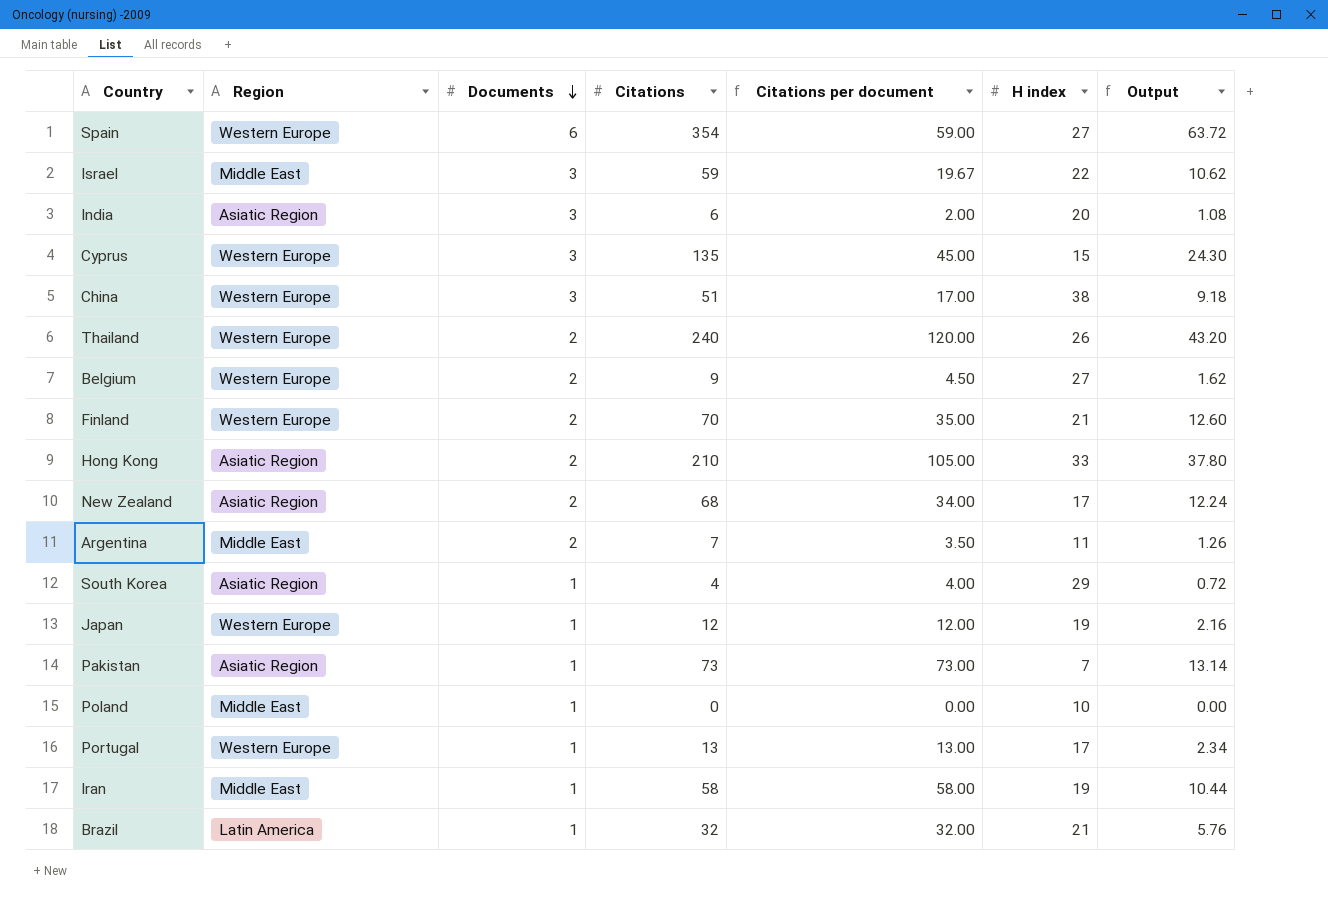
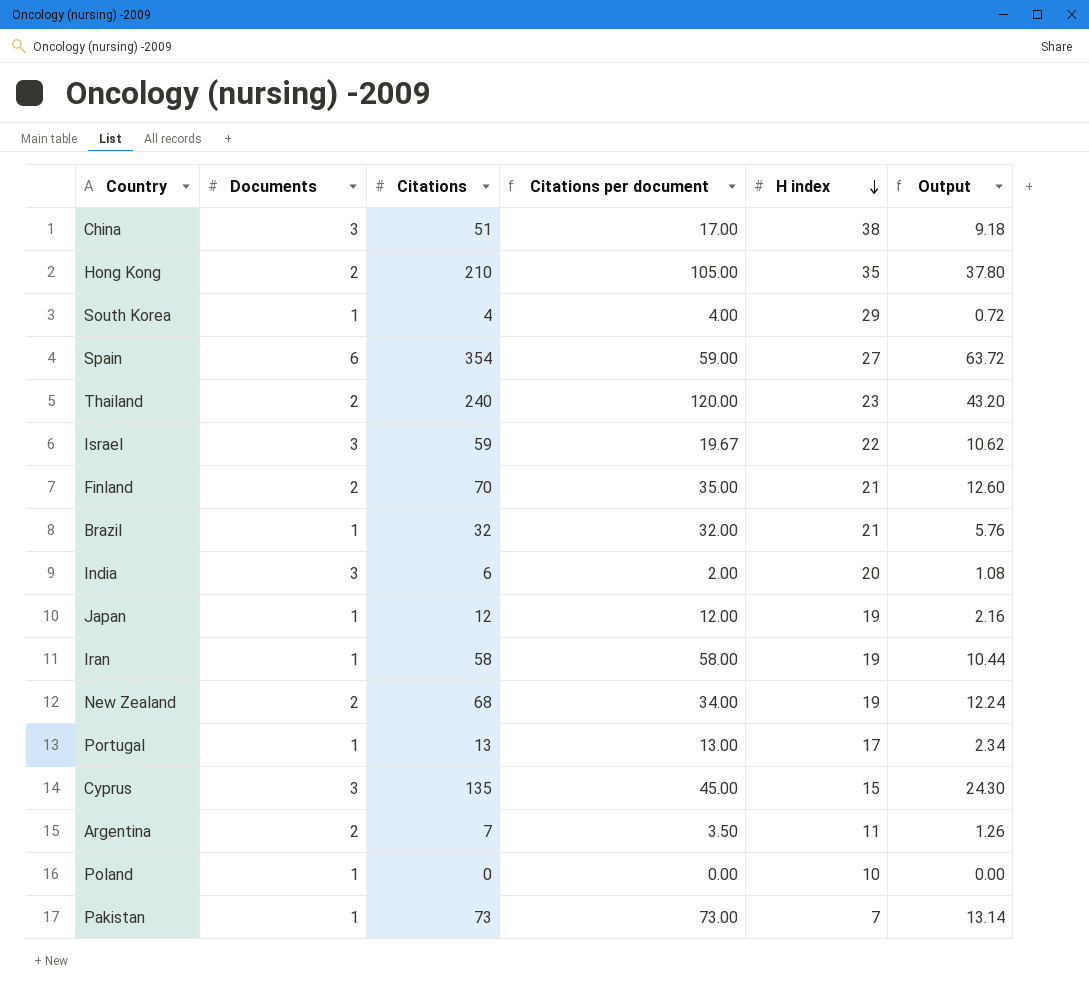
row order: Documents descending -> H index descending
column Region | position: 2 -> none
row Belgium: Western Europe | 2 | 9 | 4.50 | 27 | 1.62 -> none
Hong Kong | H index: 33 -> 35
Thailand | H index: 26 -> 23
New Zealand | H index: 17 -> 19

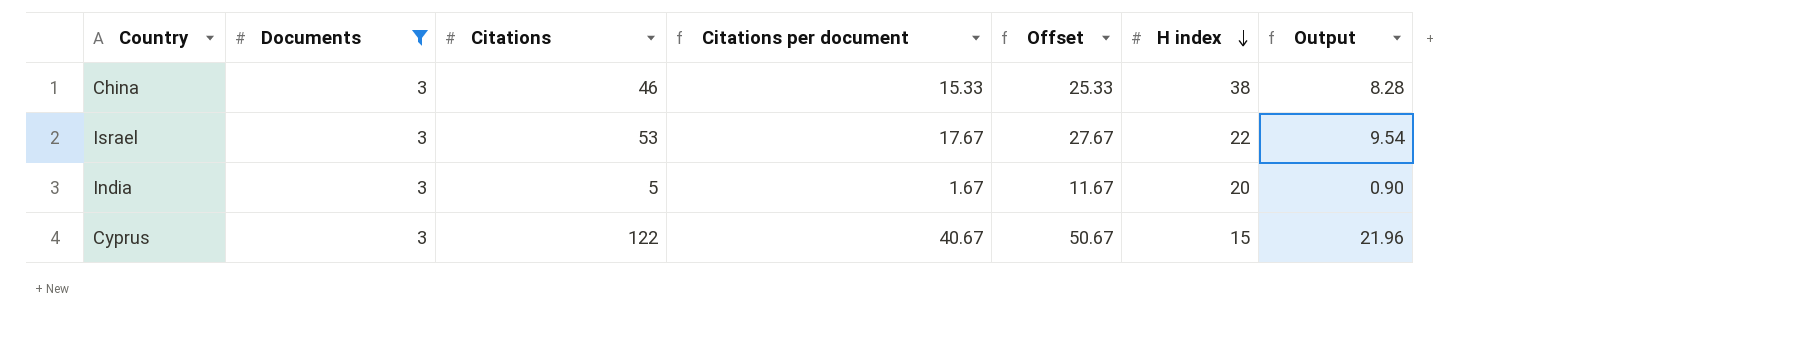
filter: none -> Documents = 3
column Offset | formula: none -> [Citations per document] + 10
China | Citations: 51 -> 46
China | Citations per document: 17.00 -> 15.33
China | Output: 9.18 -> 8.28
Israel | Citations: 59 -> 53
Israel | Citations per document: 19.67 -> 17.67
Israel | Output: 10.62 -> 9.54
India | Citations: 6 -> 5
India | Citations per document: 2.00 -> 1.67
India | Output: 1.08 -> 0.90
Cyprus | Citations: 135 -> 122
Cyprus | Citations per document: 45.00 -> 40.67
Cyprus | Output: 24.30 -> 21.96

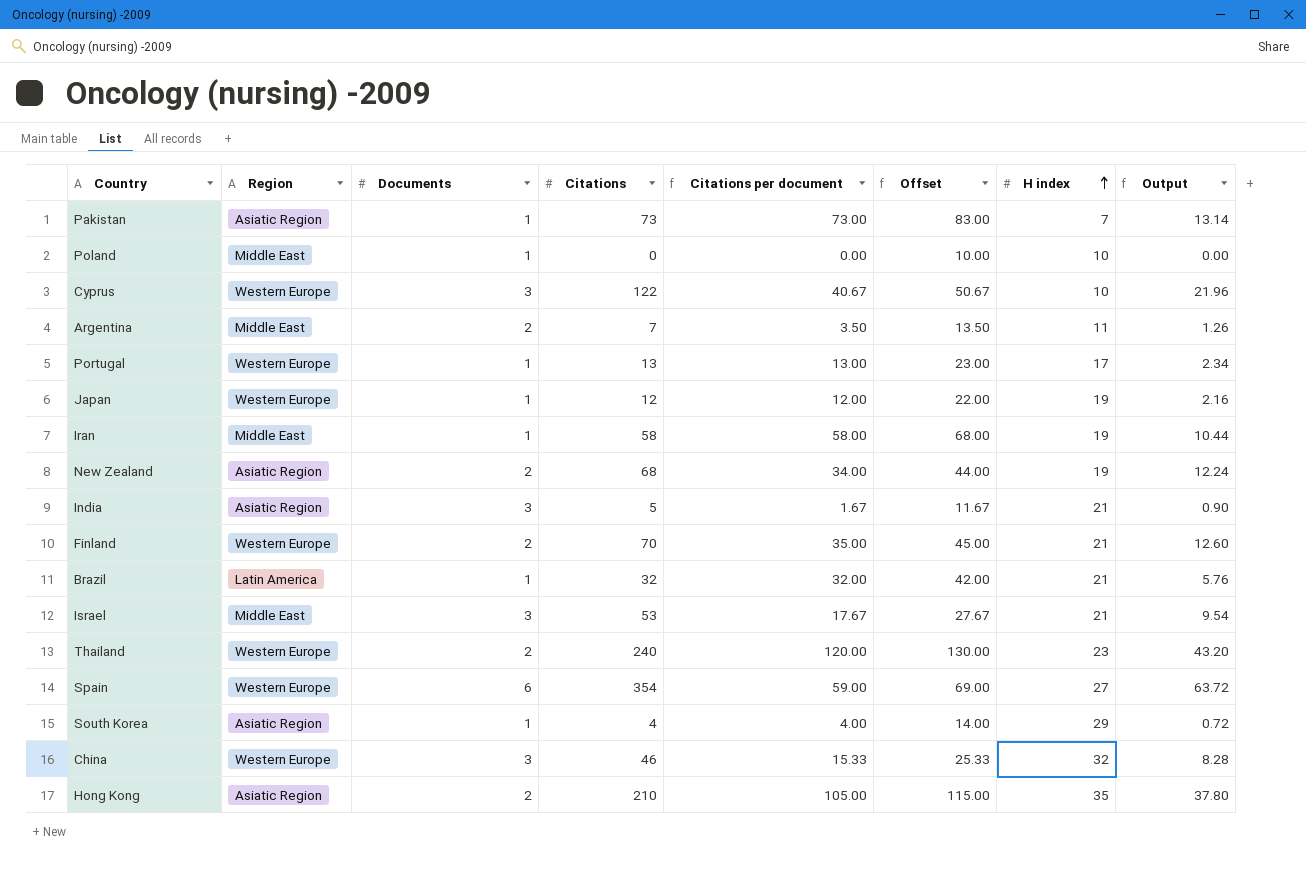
filter: Documents = 3 -> none
row order: H index descending -> H index ascending
column Region | position: none -> 2
Cyprus | H index: 15 -> 10
India | H index: 20 -> 21
Israel | H index: 22 -> 21
China | H index: 38 -> 32

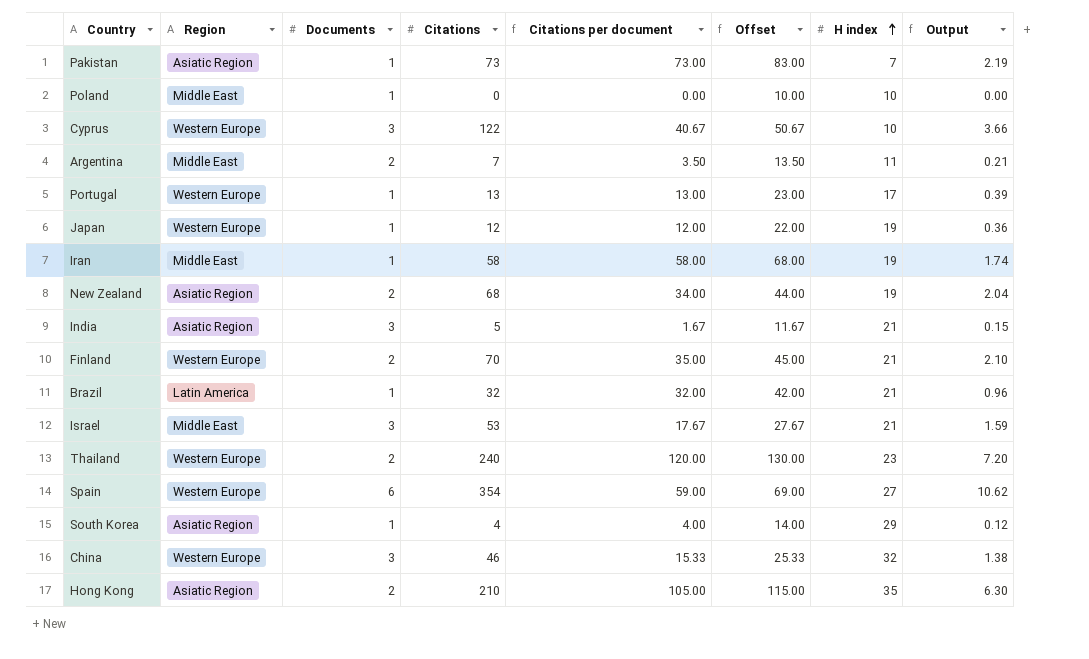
column Output | formula: [Citations] * 0.18 -> [Citations] * 0.03

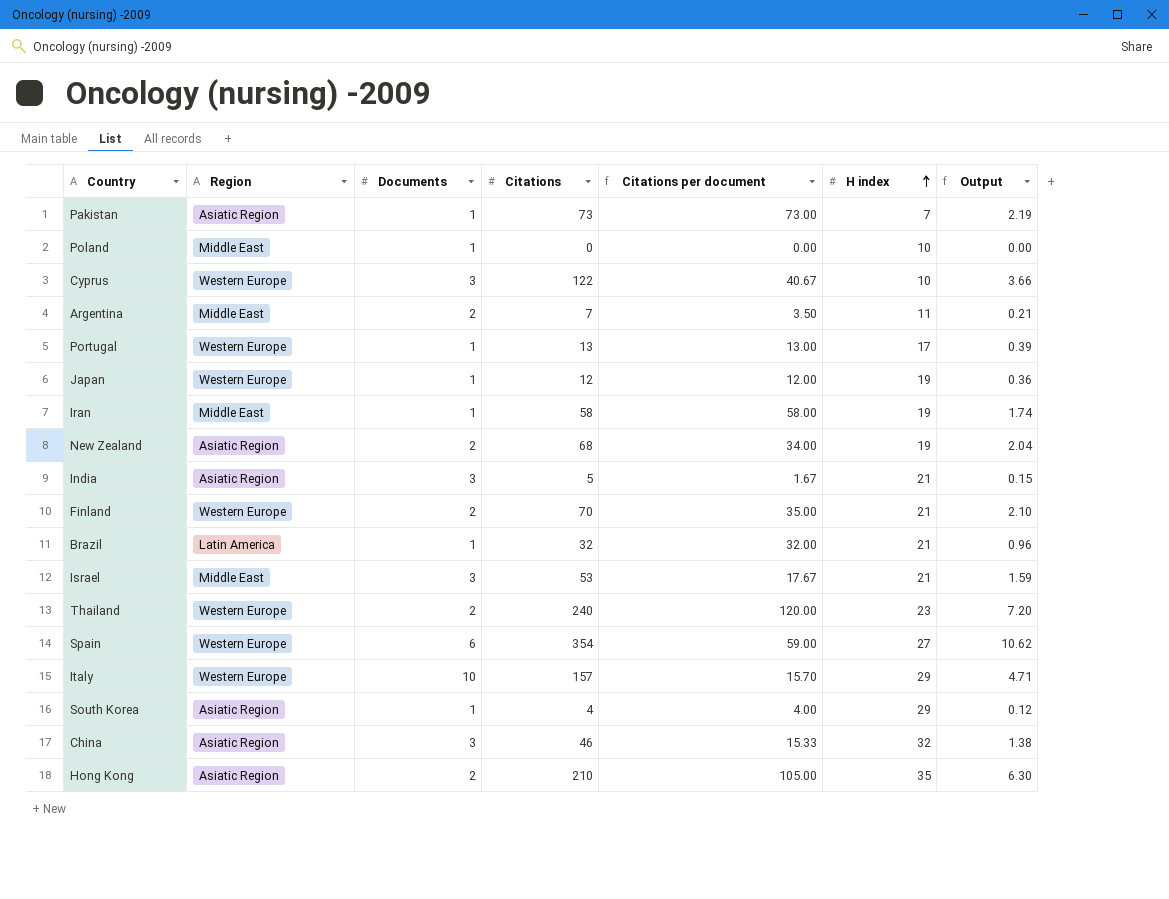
column Offset | formula: [Citations per document] + 10 -> none
row Italy: none -> Western Europe | 10 | 157 | 15.70 | 29 | 4.71
China | Region: Western Europe -> Asiatic Region

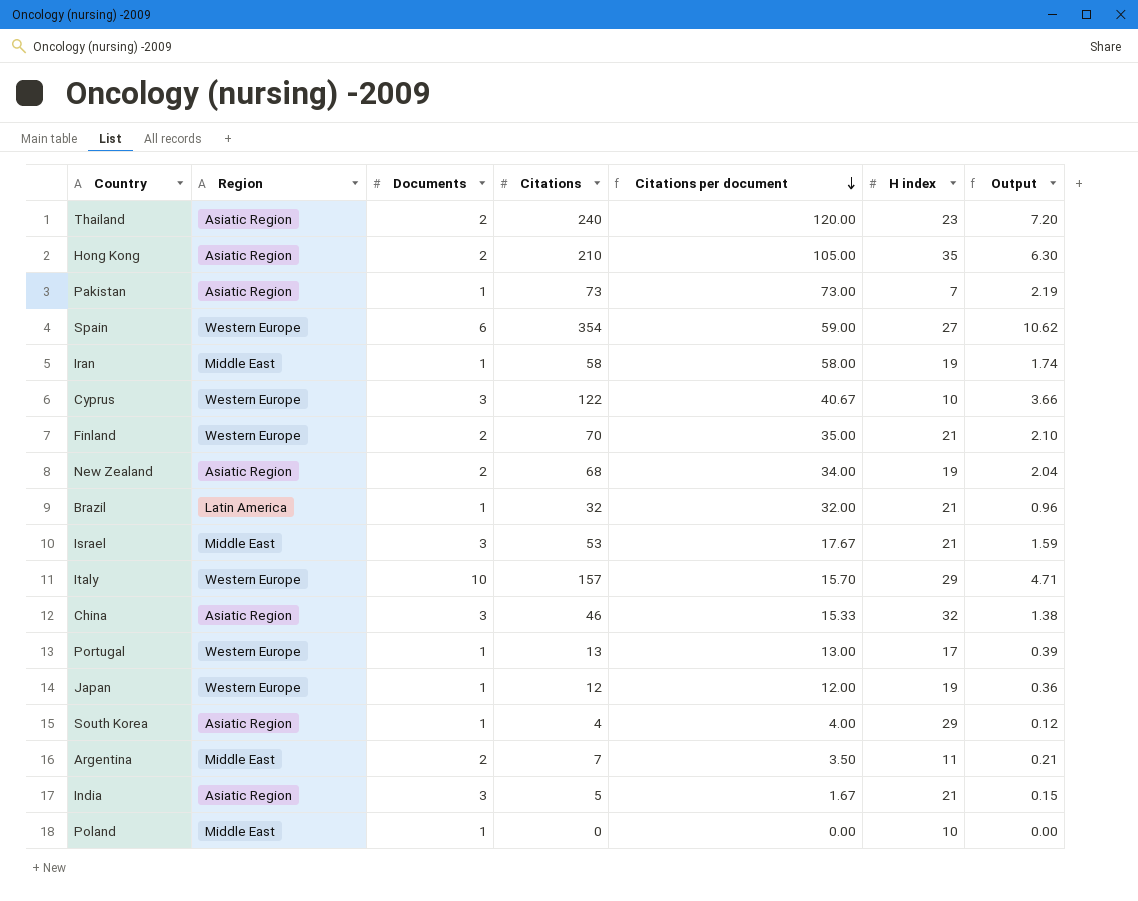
row order: H index ascending -> Citations per document descending
Thailand | Region: Western Europe -> Asiatic Region

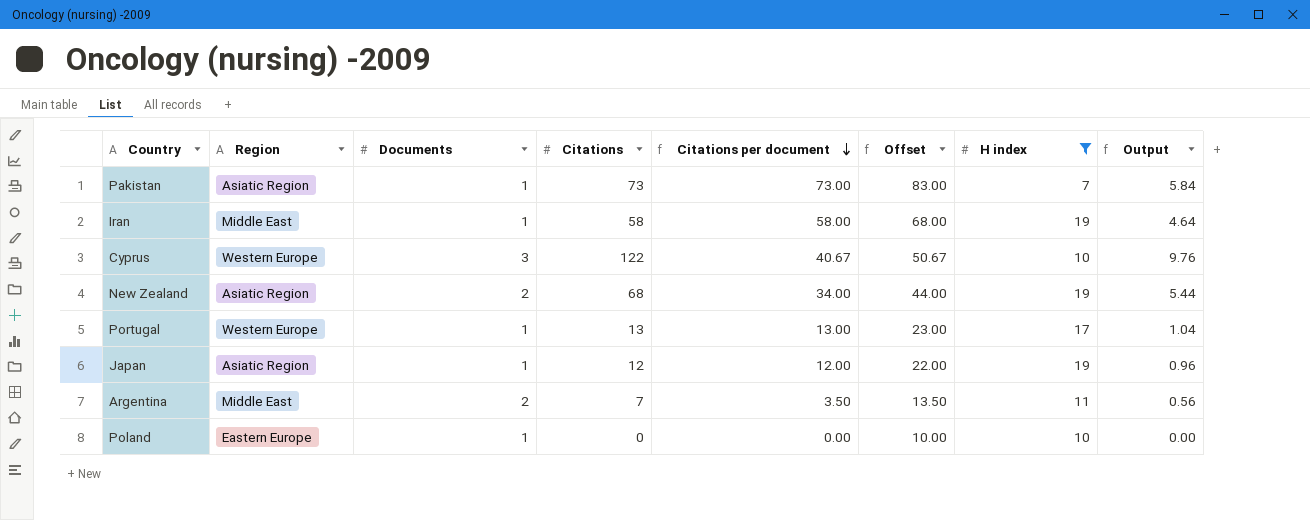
filter: none -> H index <= 19
column Offset | formula: none -> [Citations per document] + 10
column Output | formula: [Citations] * 0.03 -> [Citations] * 0.08
Japan | Region: Western Europe -> Asiatic Region
Poland | Region: Middle East -> Eastern Europe

